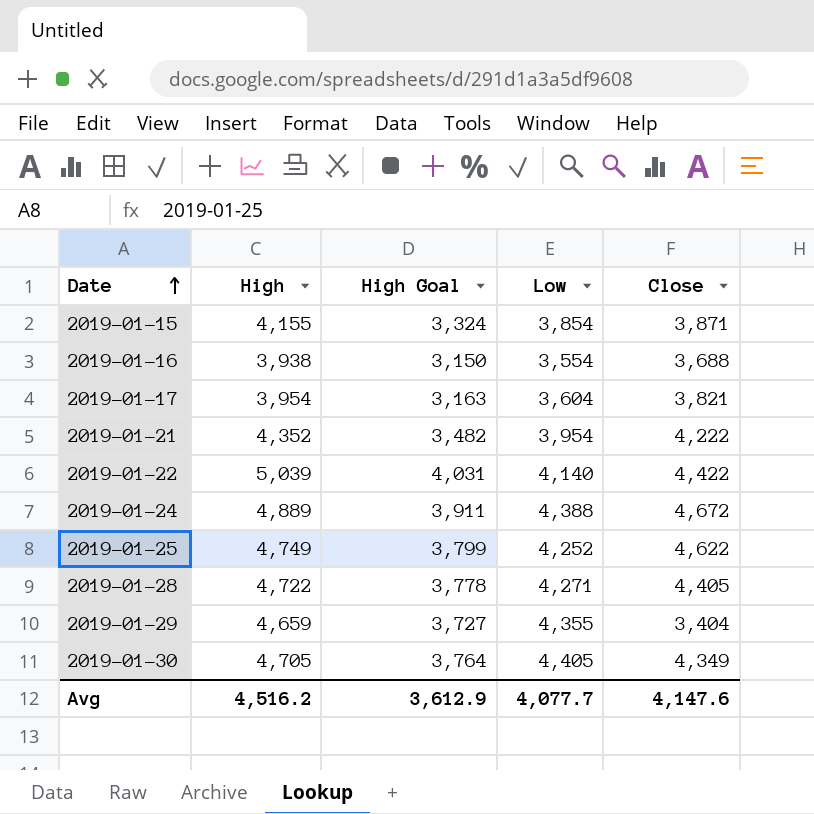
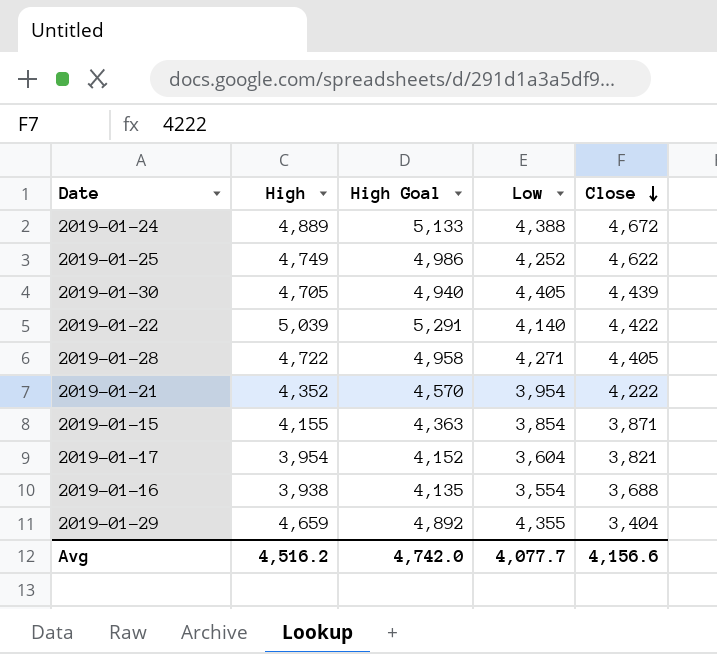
row order: Date ascending -> Close descending
column High Goal | formula: [High] * 0.8 -> [High] * 1.05
2019-01-30 | Close: 4,349 -> 4,439
Avg | High Goal: 3,612.9 -> 4,742.0
Avg | Close: 4,147.6 -> 4,156.6

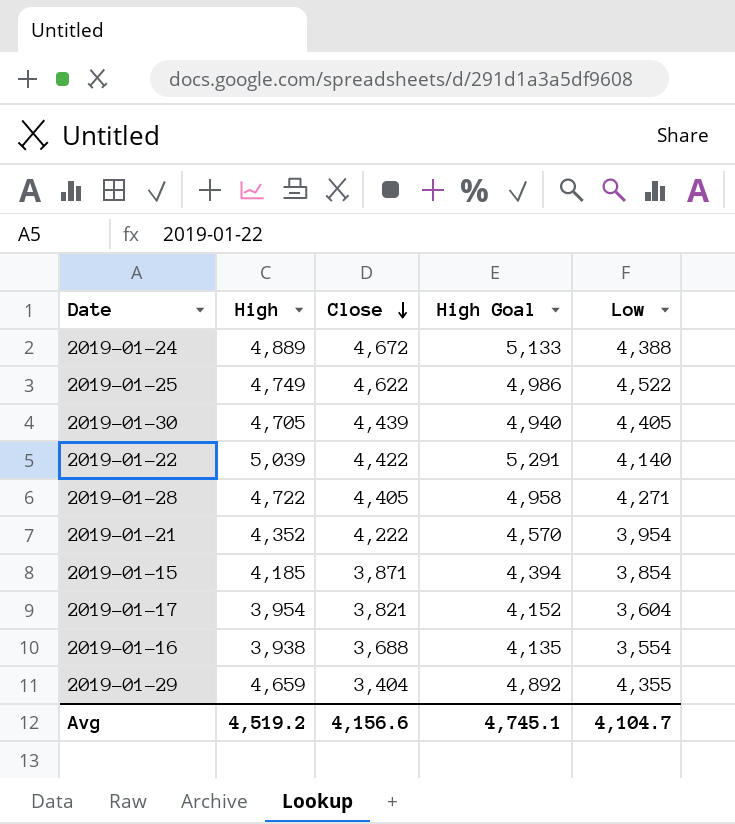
column Close | position: 5 -> 3
2019-01-25 | Low: 4,252 -> 4,522
2019-01-15 | High: 4,155 -> 4,185
2019-01-15 | High Goal: 4,363 -> 4,394
Avg | High: 4,516.2 -> 4,519.2
Avg | High Goal: 4,742.0 -> 4,745.1
Avg | Low: 4,077.7 -> 4,104.7

